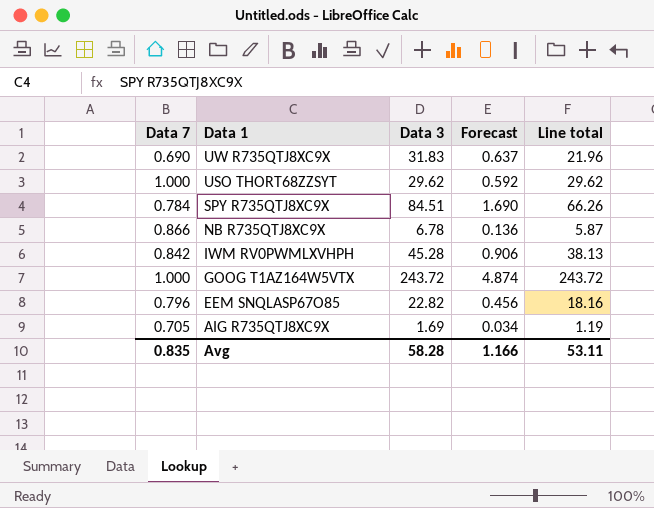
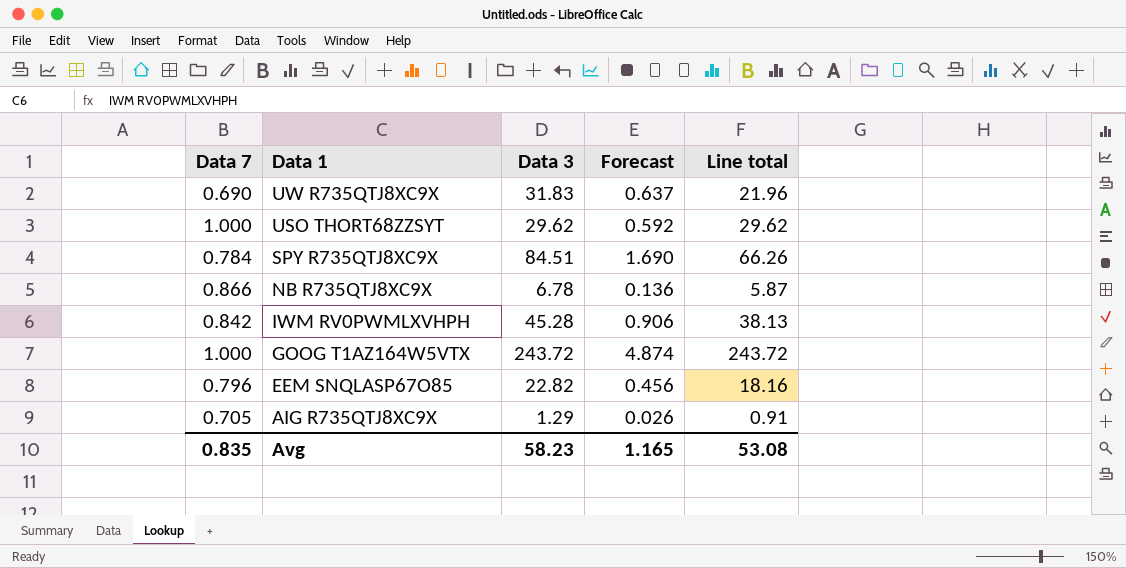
AIG R735QTJ8XC9X | Data 3: 1.69 -> 1.29
AIG R735QTJ8XC9X | Forecast: 0.034 -> 0.026
AIG R735QTJ8XC9X | Line total: 1.19 -> 0.91
Avg | Data 3: 58.28 -> 58.23
Avg | Forecast: 1.166 -> 1.165
Avg | Line total: 53.11 -> 53.08

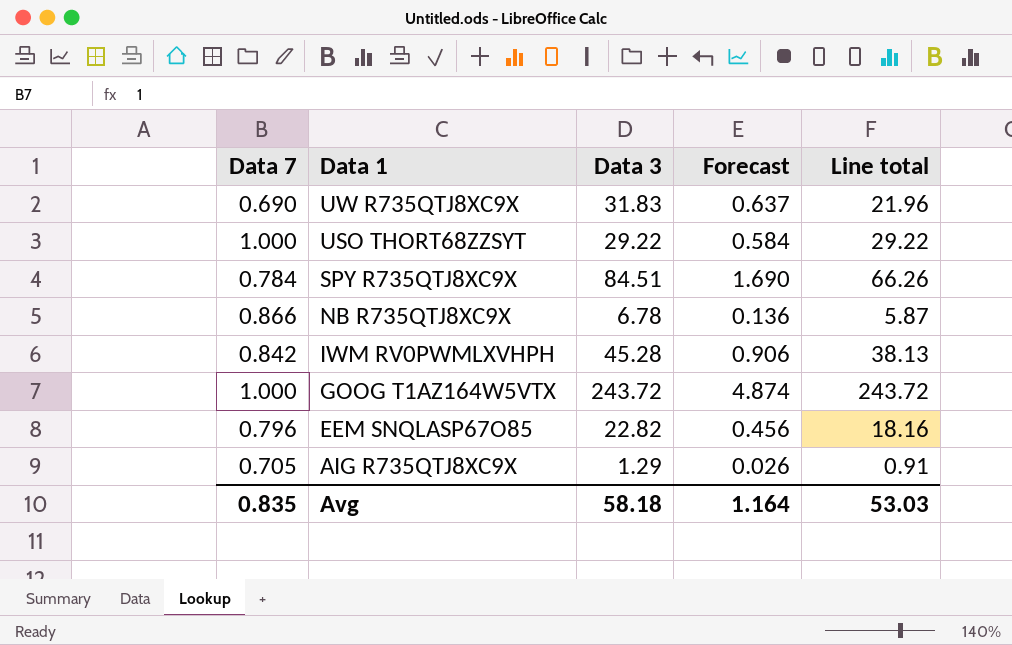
USO THORT68ZZSYT | Data 3: 29.62 -> 29.22
USO THORT68ZZSYT | Forecast: 0.592 -> 0.584
USO THORT68ZZSYT | Line total: 29.62 -> 29.22
Avg | Data 3: 58.23 -> 58.18
Avg | Forecast: 1.165 -> 1.164
Avg | Line total: 53.08 -> 53.03

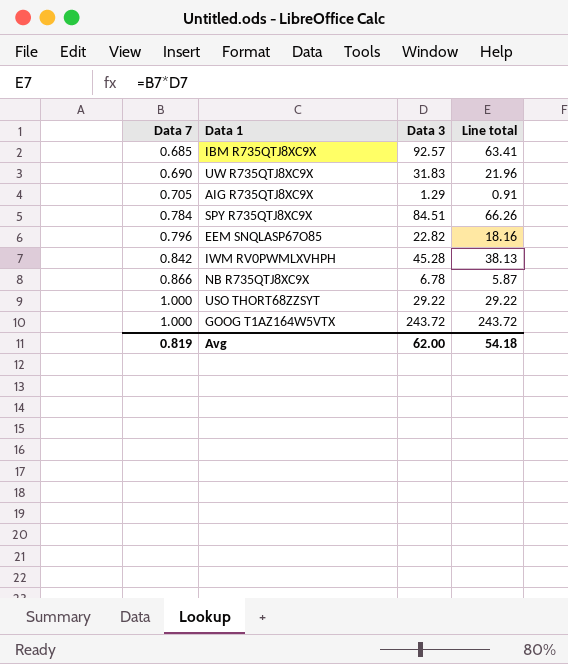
row order: Data 1 descending -> Data 7 ascending
column Forecast | formula: [Data 3] * 0.02 -> none
row IBM R735QTJ8XC9X: none -> 0.685 | 92.57 | 63.41
Avg | Data 7: 0.835 -> 0.819
Avg | Data 3: 58.18 -> 62.00
Avg | Line total: 53.03 -> 54.18

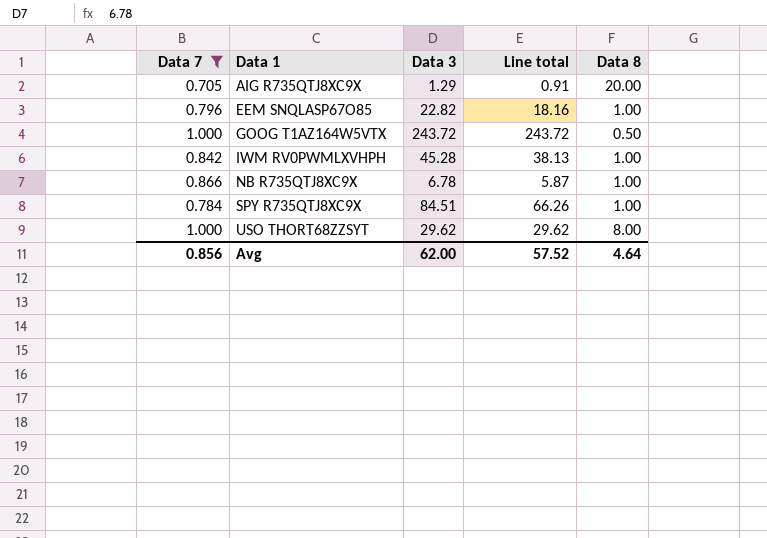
filter: none -> Data 7 >= 0.705
row order: Data 7 ascending -> Data 1 ascending
column Data 8 | position: none -> 5
USO THORT68ZZSYT | Data 3: 29.22 -> 29.62
USO THORT68ZZSYT | Line total: 29.22 -> 29.62
Avg | Data 7: 0.819 -> 0.856
Avg | Line total: 54.18 -> 57.52

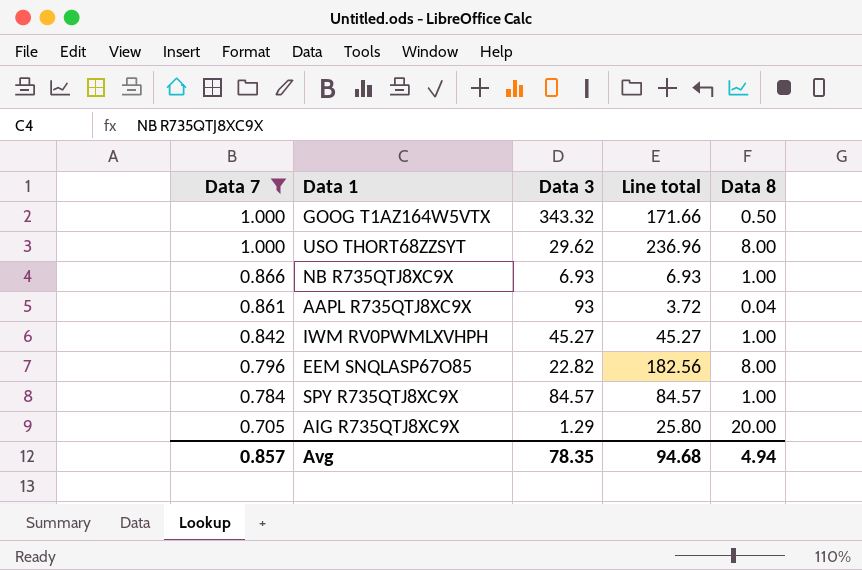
row order: Data 1 ascending -> Data 7 descending
column Line total | formula: [Data 7] * [Data 3] -> [Data 3] * [Data 8]
GOOG T1AZ164W5VTX | Data 3: 243.72 -> 343.32
NB R735QTJ8XC9X | Data 3: 6.78 -> 6.93
row AAPL R735QTJ8XC9X: none -> 0.861 | 93 | 3.72 | 0.04
IWM RV0PWMLXVHPH | Data 3: 45.28 -> 45.27
EEM SNQLASP67O85 | Data 8: 1.00 -> 8.00
SPY R735QTJ8XC9X | Data 3: 84.51 -> 84.57
Avg | Data 7: 0.856 -> 0.857
Avg | Data 3: 62.00 -> 78.35
Avg | Line total: 57.52 -> 94.68
Avg | Data 8: 4.64 -> 4.94

